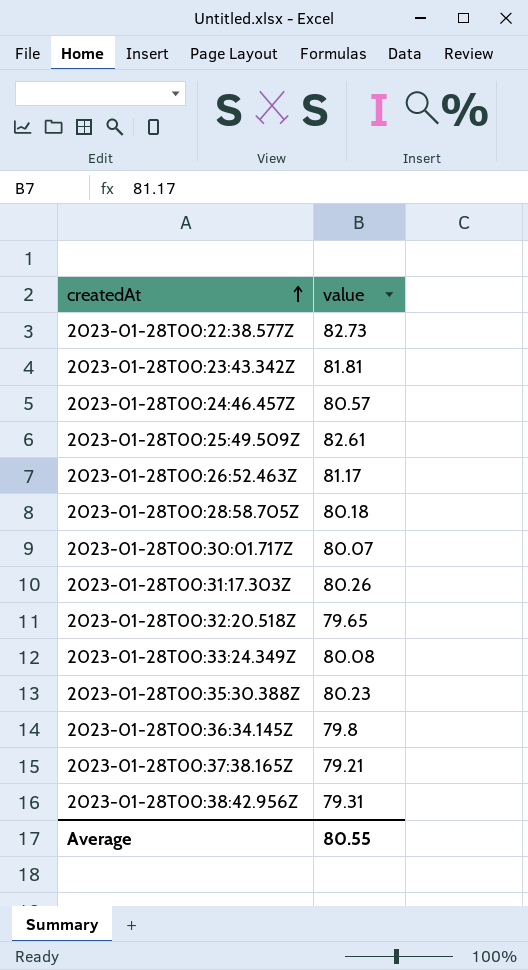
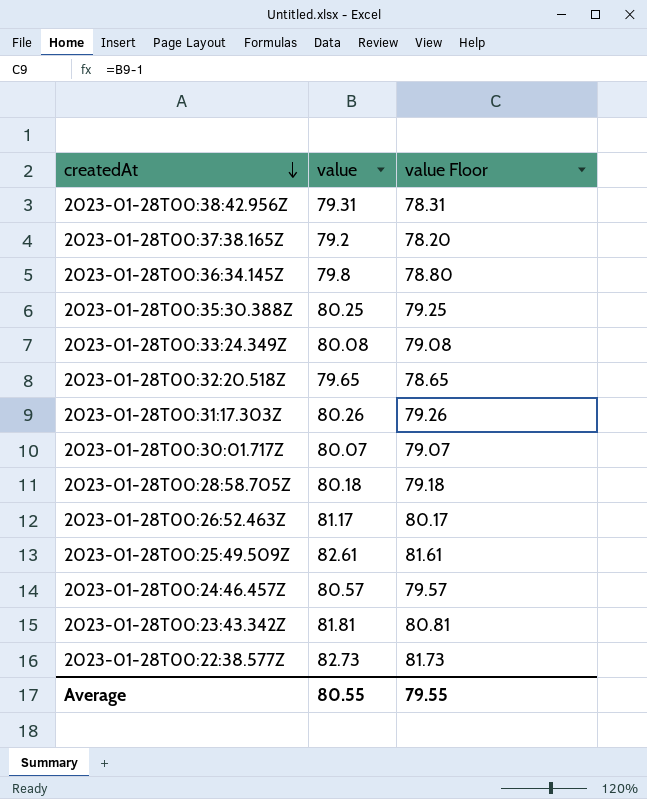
row order: createdAt ascending -> createdAt descending
column value Floor | formula: none -> [value] - 1
2023-01-28T00:37:38.165Z | value: 79.21 -> 79.2
2023-01-28T00:35:30.388Z | value: 80.23 -> 80.25

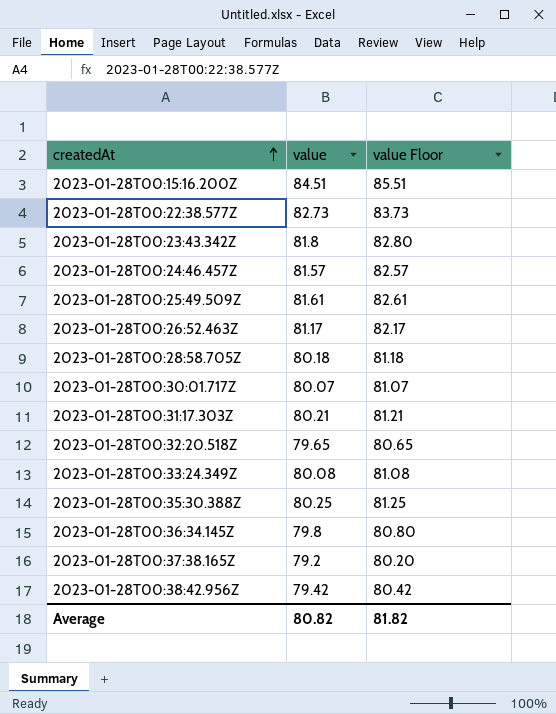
row order: createdAt descending -> createdAt ascending
column value Floor | formula: [value] - 1 -> [value] + 1
row 2023-01-28T00:15:16.200Z: none -> 84.51 | 85.51
2023-01-28T00:23:43.342Z | value: 81.81 -> 81.8
2023-01-28T00:24:46.457Z | value: 80.57 -> 81.57
2023-01-28T00:25:49.509Z | value: 82.61 -> 81.61
2023-01-28T00:31:17.303Z | value: 80.26 -> 80.21
2023-01-28T00:38:42.956Z | value: 79.31 -> 79.42
Average | value: 80.55 -> 80.82
Average | value Floor: 79.55 -> 81.82

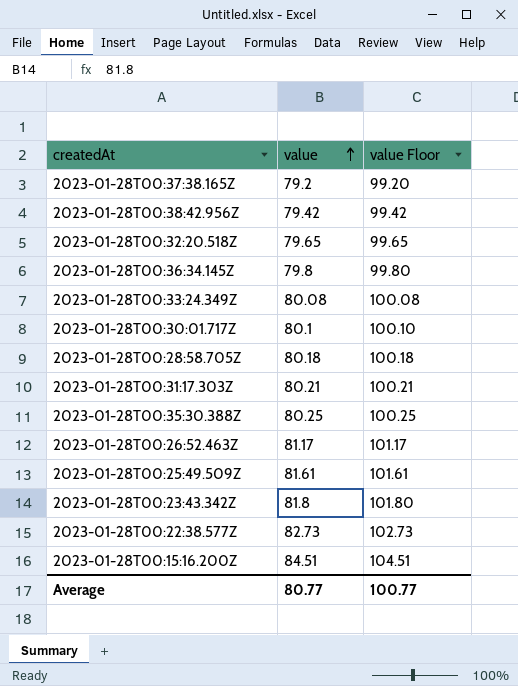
row order: createdAt ascending -> value ascending
column value Floor | formula: [value] + 1 -> [value] + 20
row 2023-01-28T00:24:46.457Z: 81.57 | 82.57 -> none
2023-01-28T00:30:01.717Z | value: 80.07 -> 80.1
Average | value: 80.82 -> 80.77
Average | value Floor: 81.82 -> 100.77

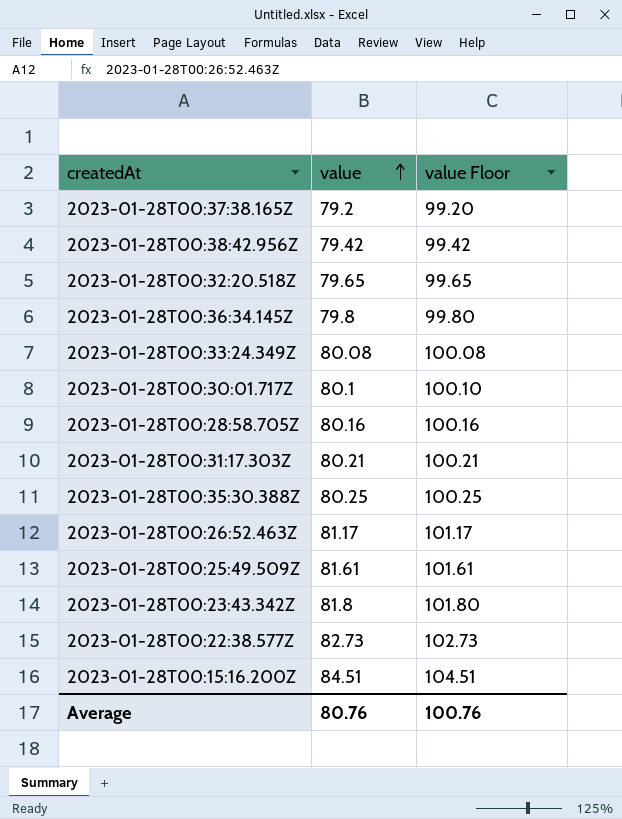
2023-01-28T00:28:58.705Z | value: 80.18 -> 80.16
2023-01-28T00:28:58.705Z | value Floor: 100.18 -> 100.16
Average | value: 80.77 -> 80.76
Average | value Floor: 100.77 -> 100.76

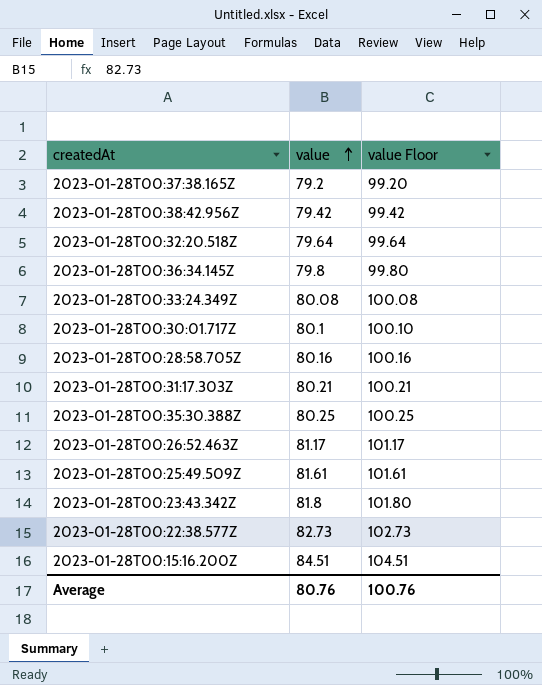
2023-01-28T00:32:20.518Z | value: 79.65 -> 79.64
2023-01-28T00:32:20.518Z | value Floor: 99.65 -> 99.64

